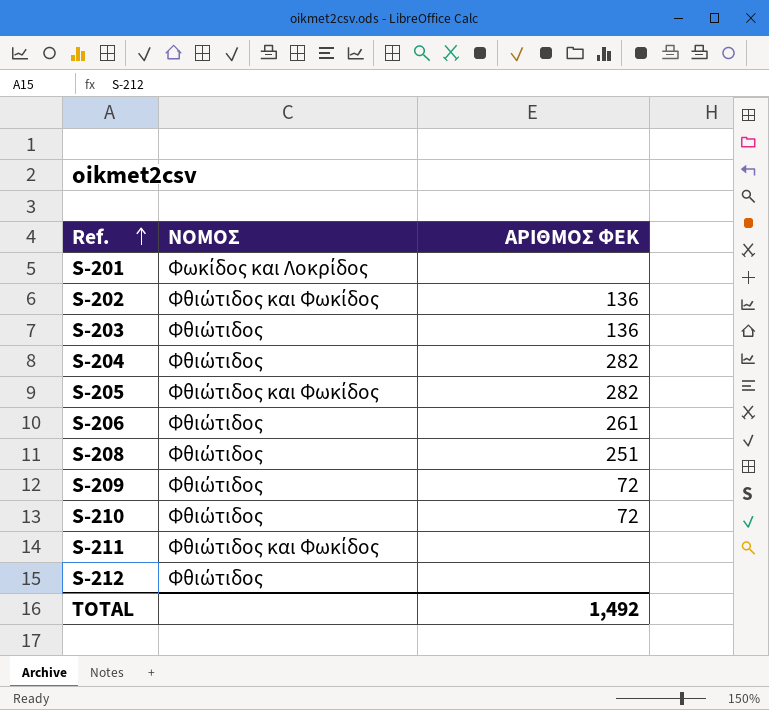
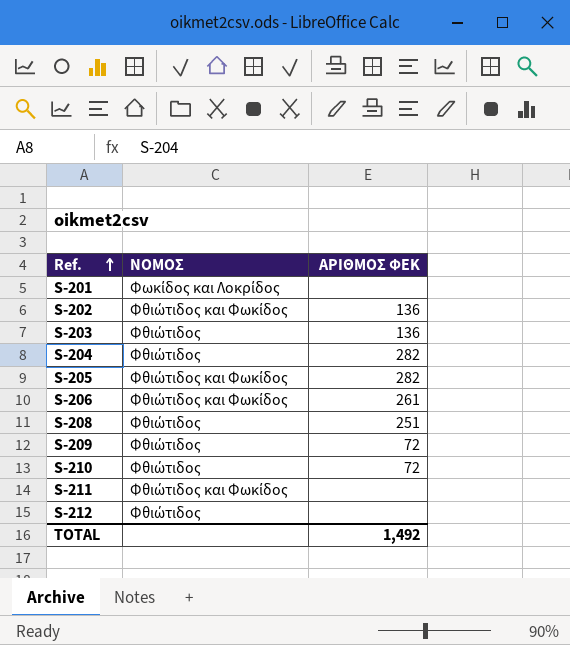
S-206 | ΝΟΜΟΣ: Φθιώτιδος -> Φθιώτιδος και Φωκίδος

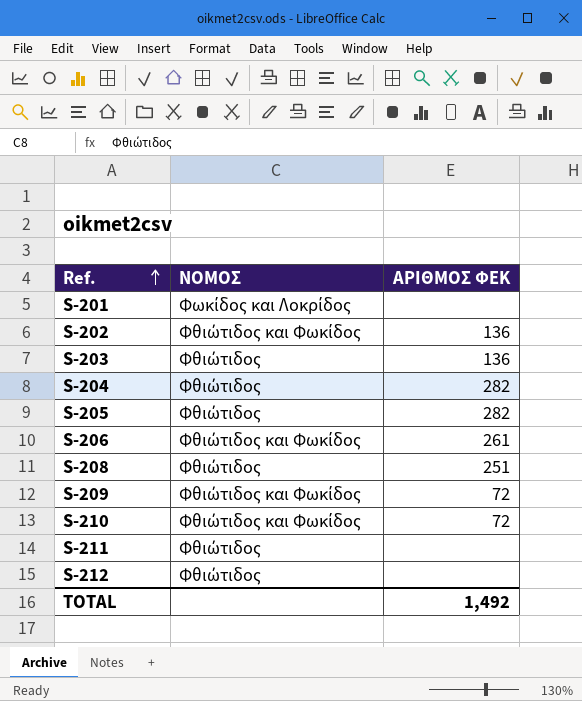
S-205 | ΝΟΜΟΣ: Φθιώτιδος και Φωκίδος -> Φθιώτιδος
S-209 | ΝΟΜΟΣ: Φθιώτιδος -> Φθιώτιδος και Φωκίδος
S-210 | ΝΟΜΟΣ: Φθιώτιδος -> Φθιώτιδος και Φωκίδος
S-211 | ΝΟΜΟΣ: Φθιώτιδος και Φωκίδος -> Φθιώτιδος

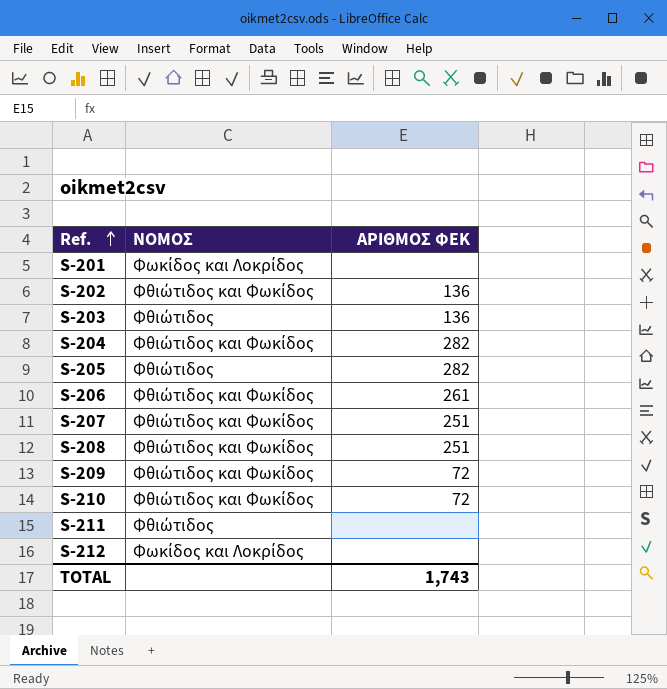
S-204 | ΝΟΜΟΣ: Φθιώτιδος -> Φθιώτιδος και Φωκίδος
row S-207: none -> Φθιώτιδος και Φωκίδος | 251
S-208 | ΝΟΜΟΣ: Φθιώτιδος -> Φθιώτιδος και Φωκίδος
S-212 | ΝΟΜΟΣ: Φθιώτιδος -> Φωκίδος και Λοκρίδος
TOTAL | ΑΡΙΘΜΟΣ ΦΕΚ: 1,492 -> 1,743

